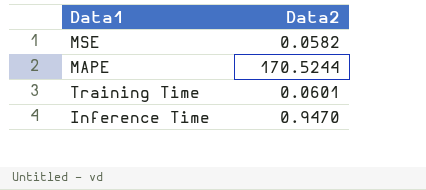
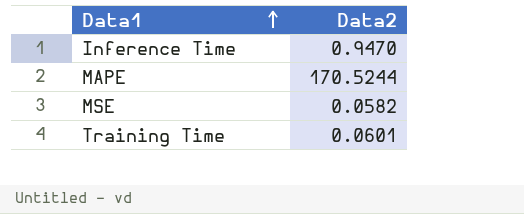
row order: none -> Data1 ascending

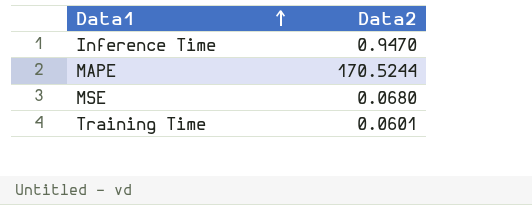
MSE | Data2: 0.0582 -> 0.0680

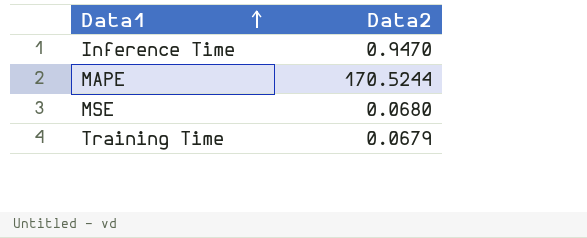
Training Time | Data2: 0.0601 -> 0.0679

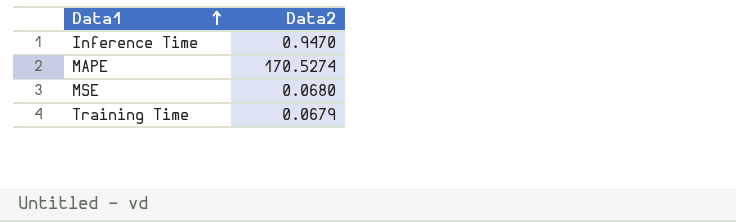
MAPE | Data2: 170.5244 -> 170.5274

